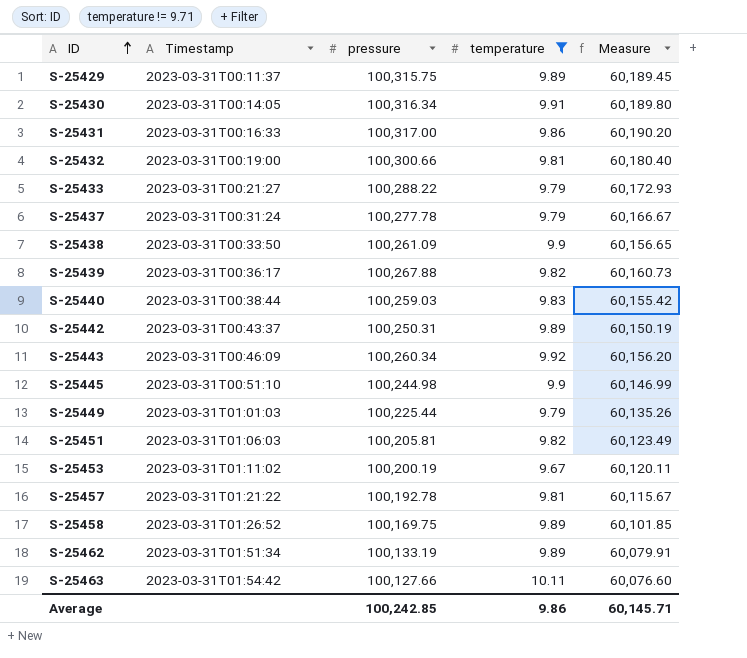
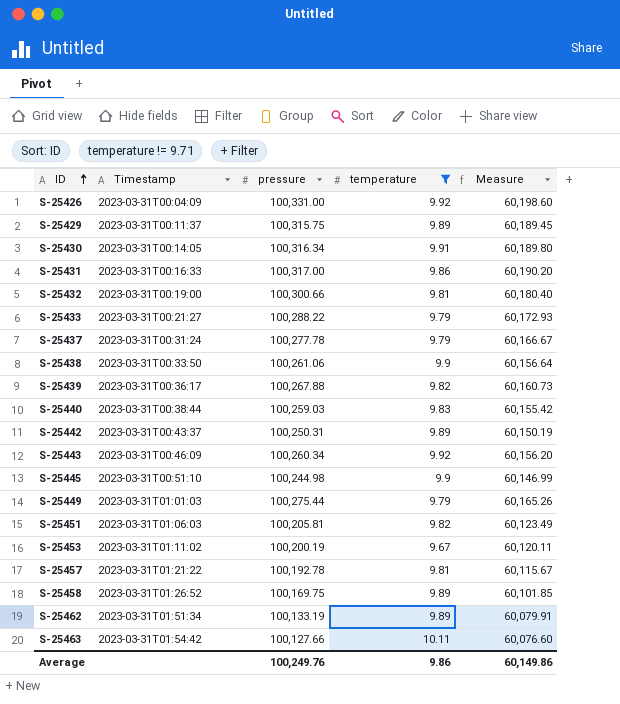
row S-25426: none -> 2023-03-31T00:04:09 | 100,331.00 | 9.92 | 60,198.60
S-25438 | pressure: 100,261.09 -> 100,261.06
S-25438 | Measure: 60,156.65 -> 60,156.64
S-25449 | pressure: 100,225.44 -> 100,275.44
S-25449 | Measure: 60,135.26 -> 60,165.26
Average | pressure: 100,242.85 -> 100,249.76
Average | Measure: 60,145.71 -> 60,149.86

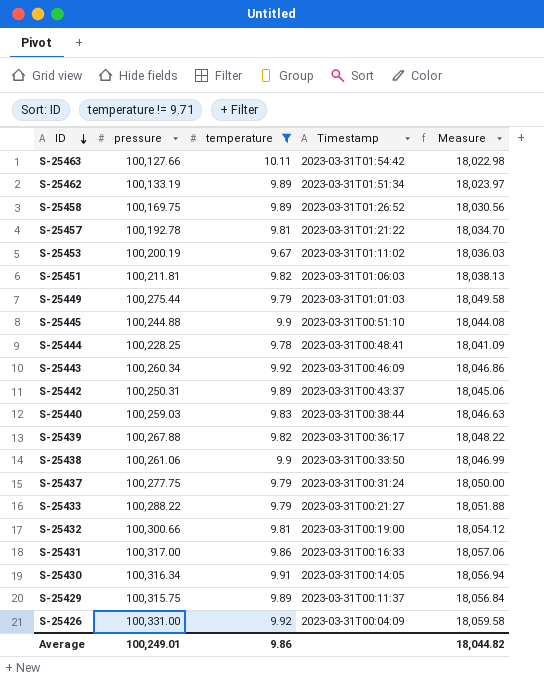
row order: ID ascending -> ID descending
column Timestamp | position: 2 -> 4
column Measure | formula: [pressure] * 0.6 -> [pressure] * 0.18
S-25451 | pressure: 100,205.81 -> 100,211.81
S-25445 | pressure: 100,244.98 -> 100,244.88
row S-25444: none -> 100,228.25 | 9.78 | 2023-03-31T00:48:41 | 18,041.09
S-25437 | pressure: 100,277.78 -> 100,277.75
Average | pressure: 100,249.76 -> 100,249.01
Average | Measure: 60,149.86 -> 18,044.82

